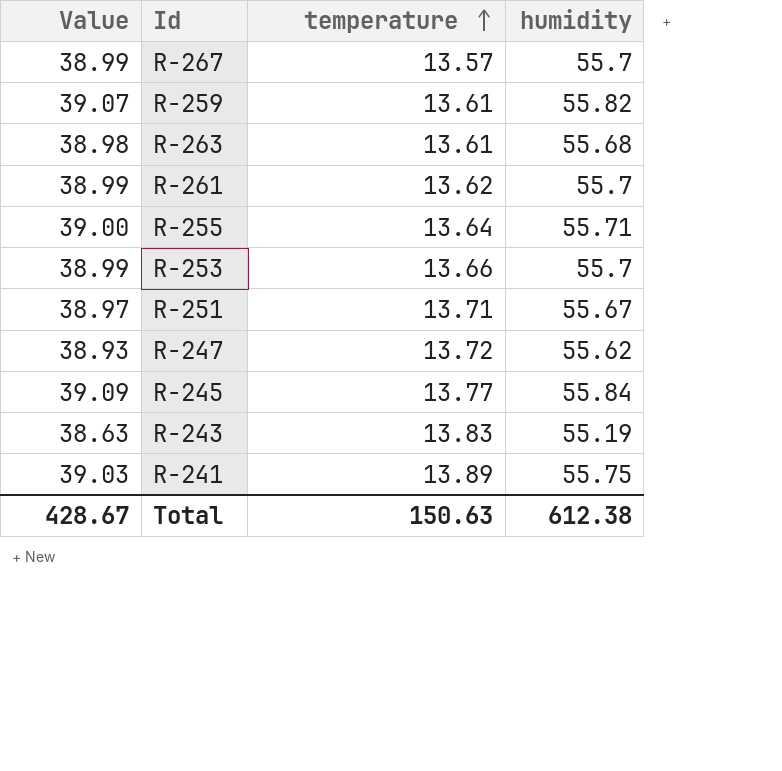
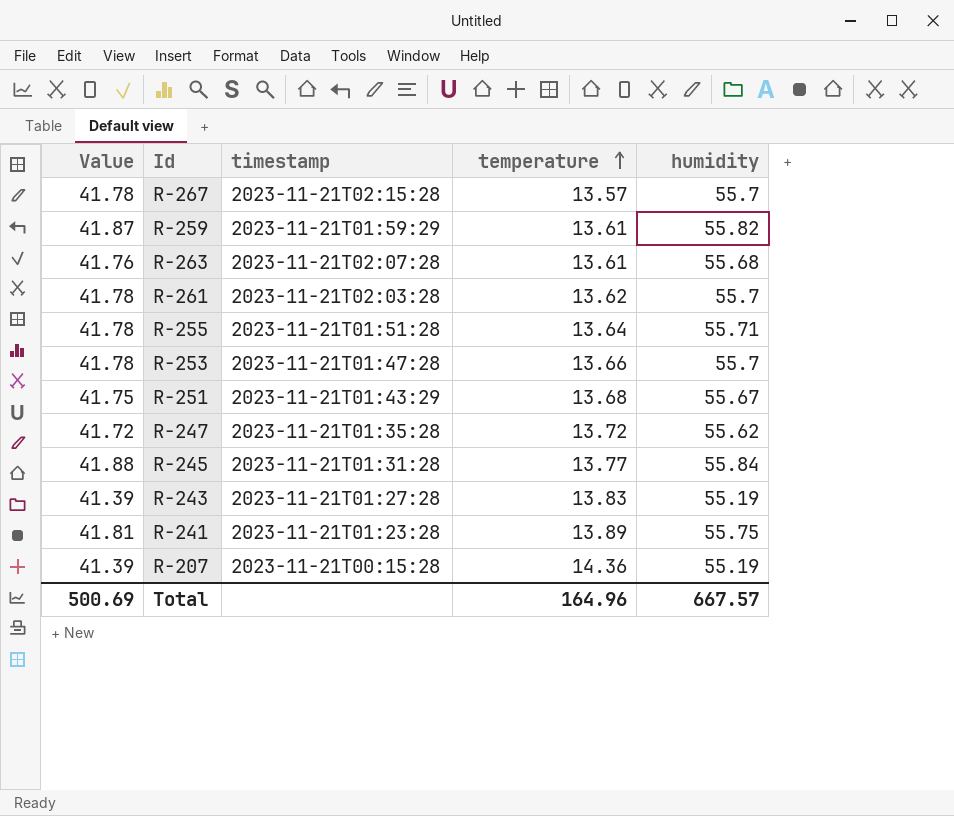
column Value | formula: [humidity] * 0.7 -> [humidity] * 0.75
column timestamp | position: none -> 3
R-251 | temperature: 13.71 -> 13.68
row R-207: none -> 41.39 | 2023-11-21T00:15:28 | 14.36 | 55.19
Total | Value: 428.67 -> 500.69
Total | temperature: 150.63 -> 164.96
Total | humidity: 612.38 -> 667.57

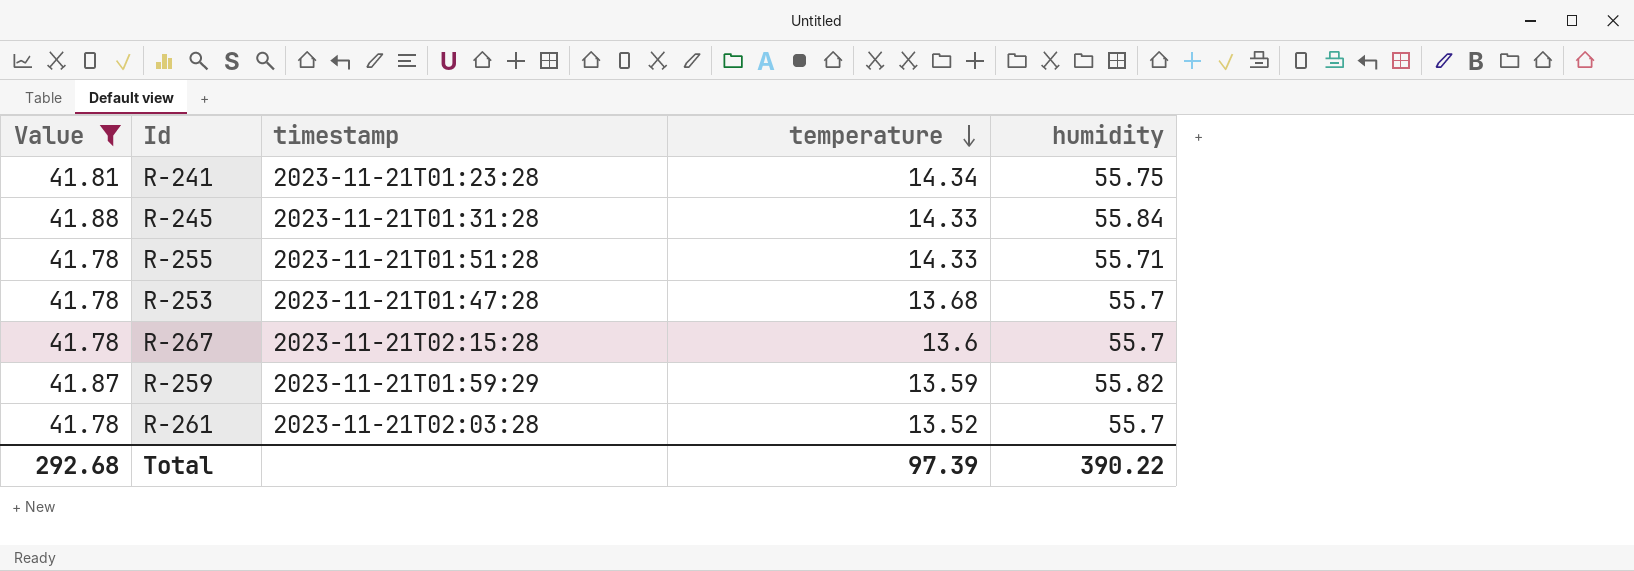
filter: none -> Value >= 41.78
row order: temperature ascending -> temperature descending
R-241 | temperature: 13.89 -> 14.34
R-245 | temperature: 13.77 -> 14.33
R-255 | temperature: 13.64 -> 14.33
R-253 | temperature: 13.66 -> 13.68
R-267 | temperature: 13.57 -> 13.6
R-259 | temperature: 13.61 -> 13.59
R-261 | temperature: 13.62 -> 13.52
Total | Value: 500.69 -> 292.68
Total | temperature: 164.96 -> 97.39
Total | humidity: 667.57 -> 390.22

